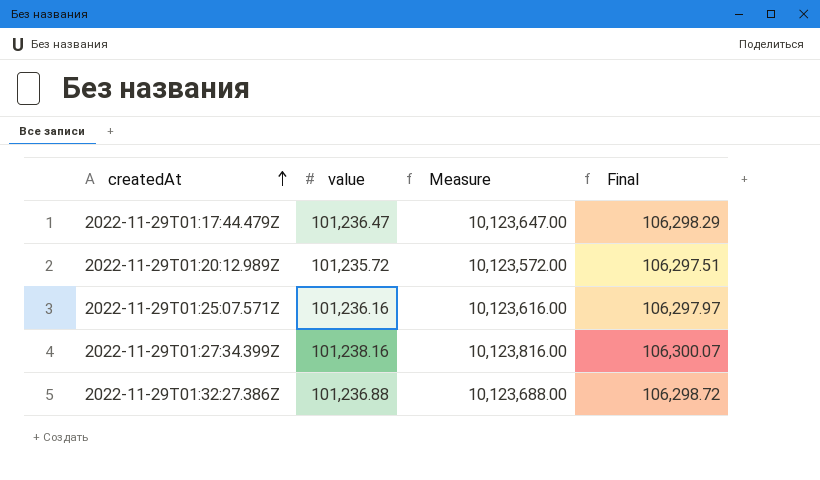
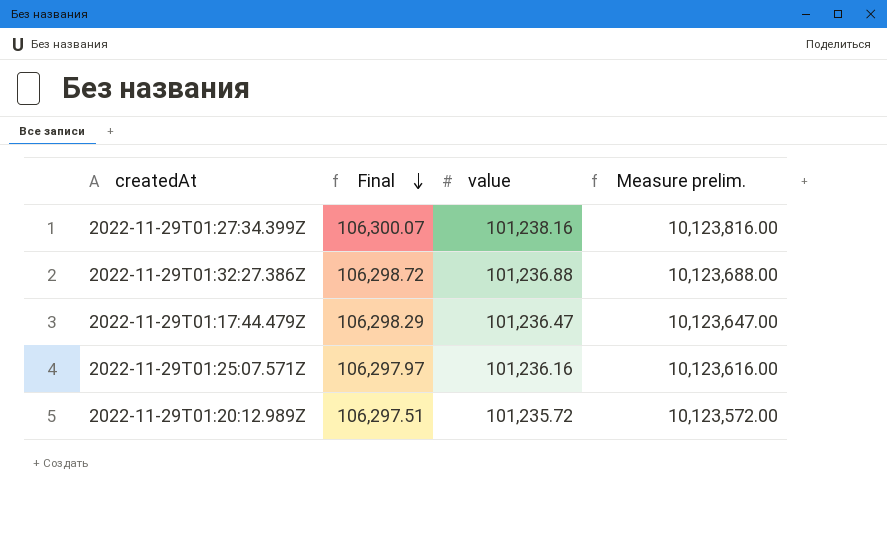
row order: createdAt ascending -> Final descending
column Final | position: 4 -> 2
column name: Measure -> Measure prelim.

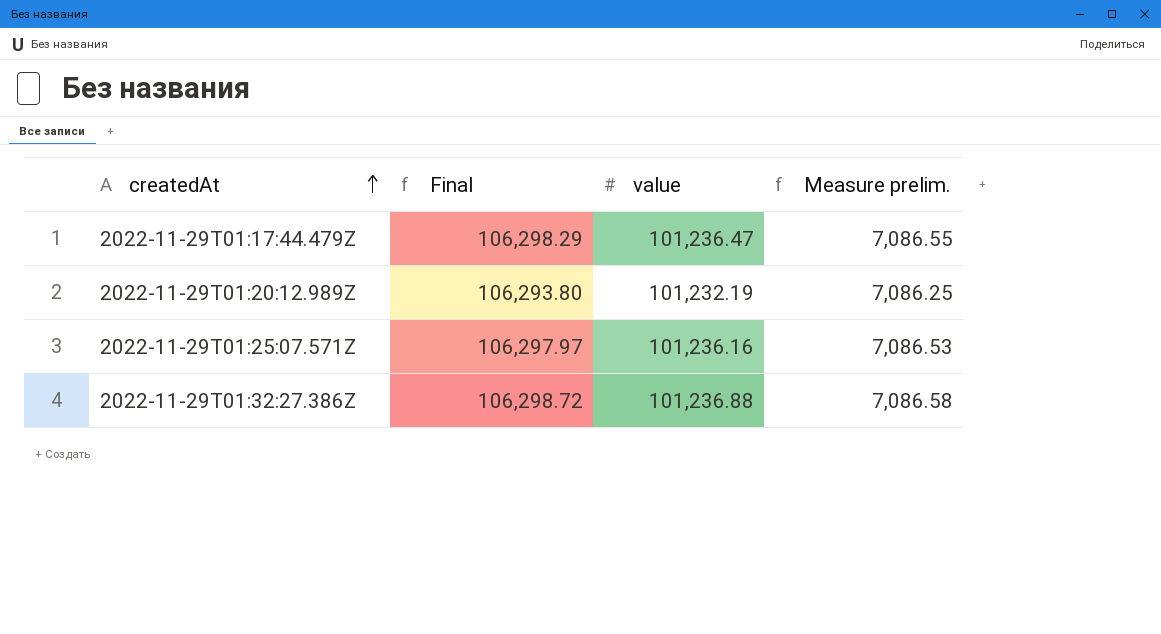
row order: Final descending -> createdAt ascending
column Measure prelim. | formula: [value] * 100 -> [value] * 0.07
row 2022-11-29T01:27:34.399Z: 106,300.07 | 101,238.16 | 10,123,816.00 -> none
2022-11-29T01:20:12.989Z | Final: 106,297.51 -> 106,293.80
2022-11-29T01:20:12.989Z | value: 101,235.72 -> 101,232.19

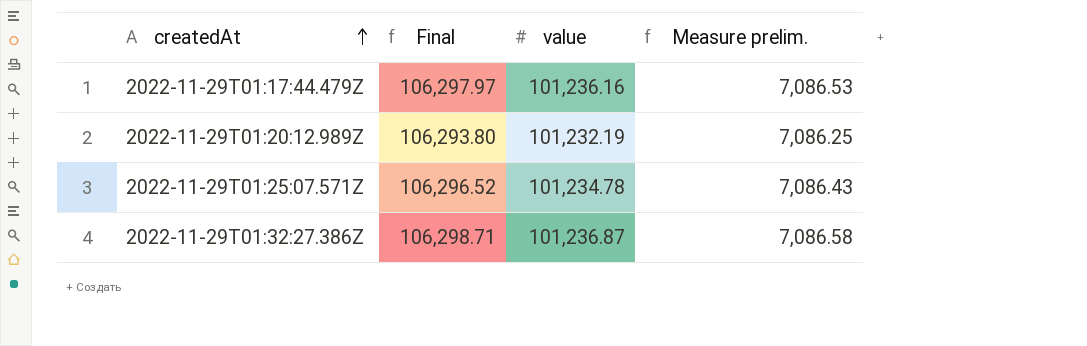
2022-11-29T01:17:44.479Z | Final: 106,298.29 -> 106,297.97
2022-11-29T01:17:44.479Z | value: 101,236.47 -> 101,236.16
2022-11-29T01:17:44.479Z | Measure prelim.: 7,086.55 -> 7,086.53
2022-11-29T01:25:07.571Z | Final: 106,297.97 -> 106,296.52
2022-11-29T01:25:07.571Z | value: 101,236.16 -> 101,234.78
2022-11-29T01:25:07.571Z | Measure prelim.: 7,086.53 -> 7,086.43
2022-11-29T01:32:27.386Z | Final: 106,298.72 -> 106,298.71
2022-11-29T01:32:27.386Z | value: 101,236.88 -> 101,236.87

